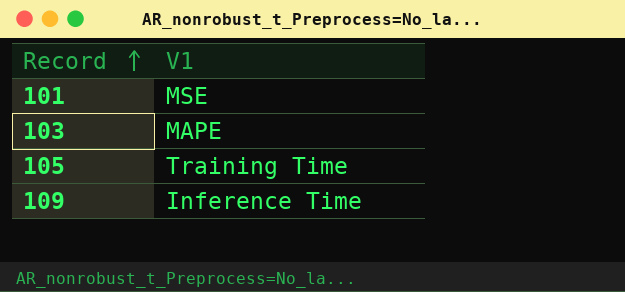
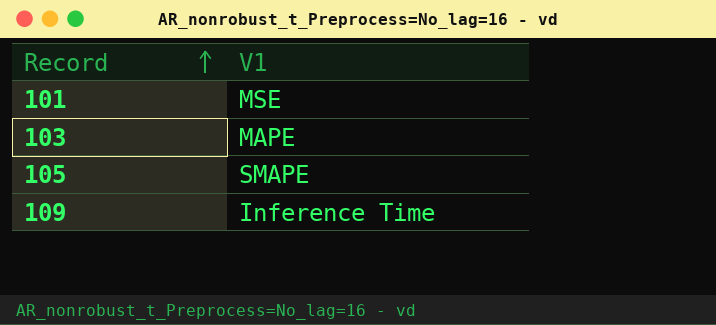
105 | V1: Training Time -> SMAPE

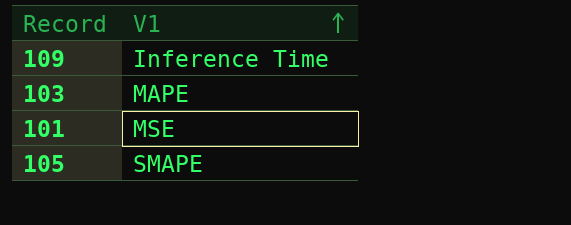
row order: Record ascending -> V1 ascending

